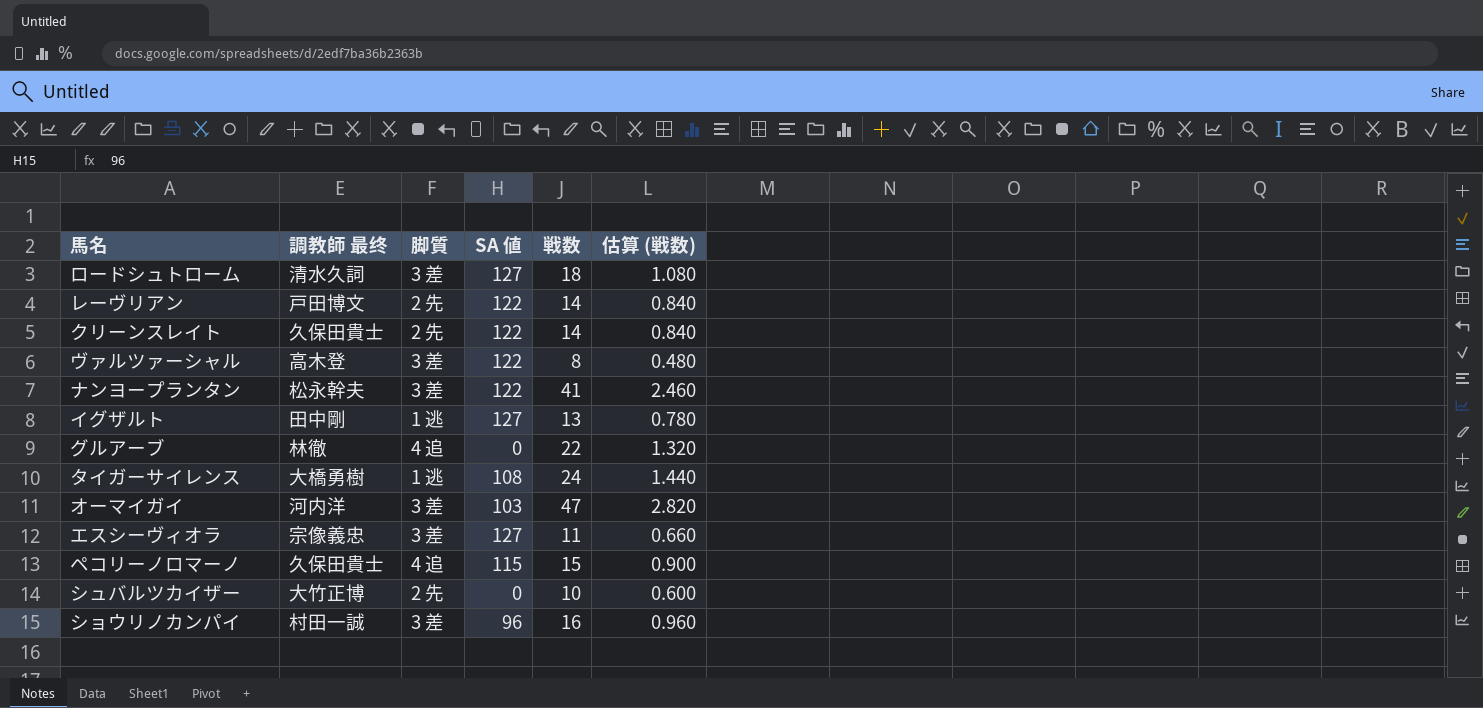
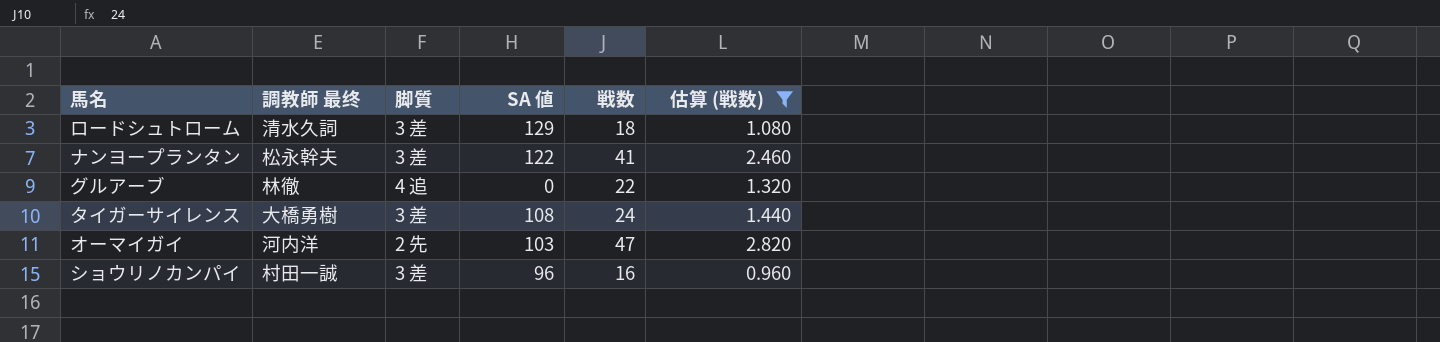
filter: none -> 估算 (戦数) >= 0.960
ロードシュトローム | SA 値: 127 -> 129
タイガーサイレンス | 脚質: 1 逃 -> 3 差
オーマイガイ | 脚質: 3 差 -> 2 先

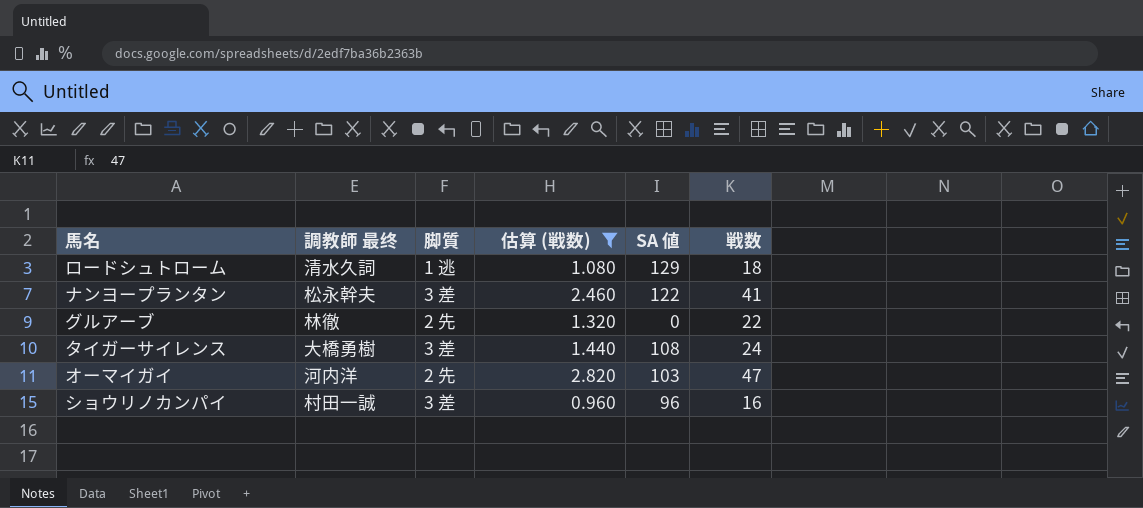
column 估算 (戦数) | position: 6 -> 4
ロードシュトローム | 脚質: 3 差 -> 1 逃
グルアーブ | 脚質: 4 追 -> 2 先

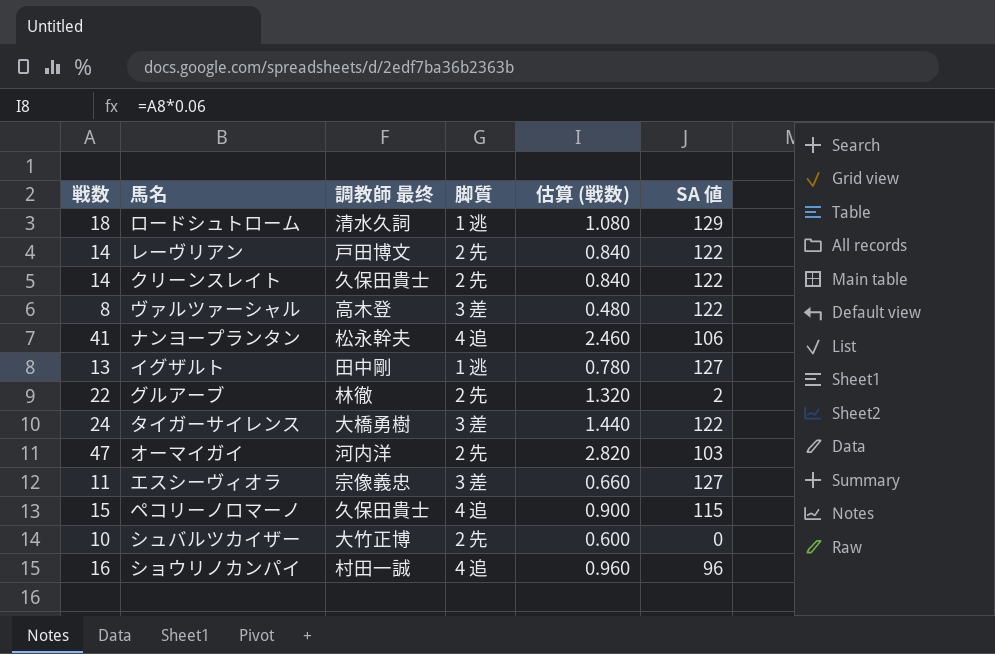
filter: 估算 (戦数) >= 0.960 -> none
column 戦数 | position: 6 -> 1
ナンヨープランタン | 脚質: 3 差 -> 4 追
ナンヨープランタン | SA 値: 122 -> 106
グルアーブ | SA 値: 0 -> 2
タイガーサイレンス | SA 値: 108 -> 122
ショウリノカンパイ | 脚質: 3 差 -> 4 追

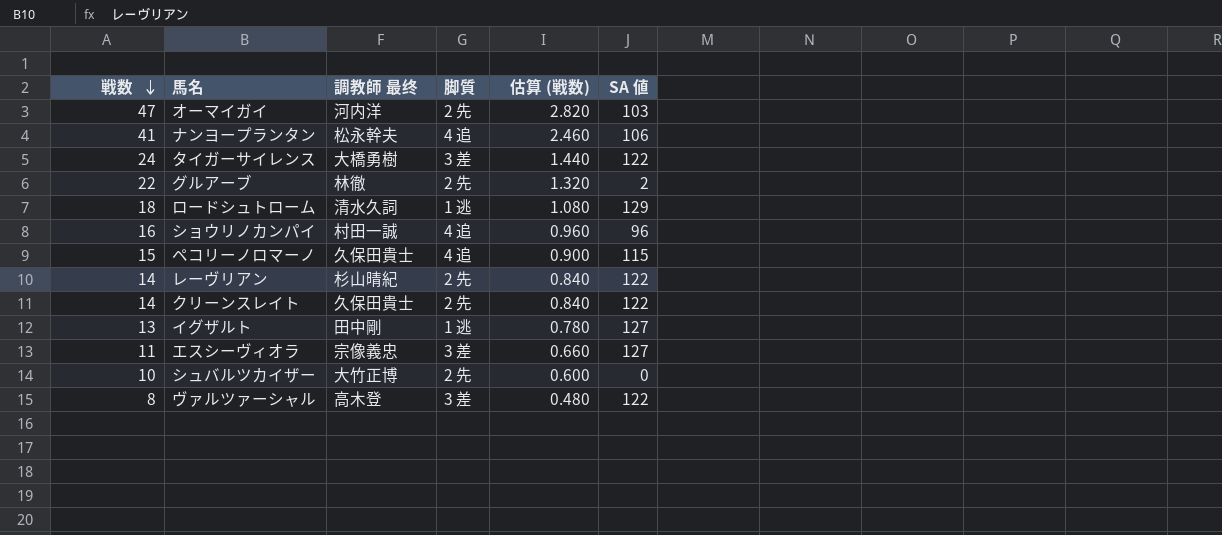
row order: none -> 戦数 descending
レーヴリアン | 調教師 最终: 戸田博文 -> 杉山晴紀

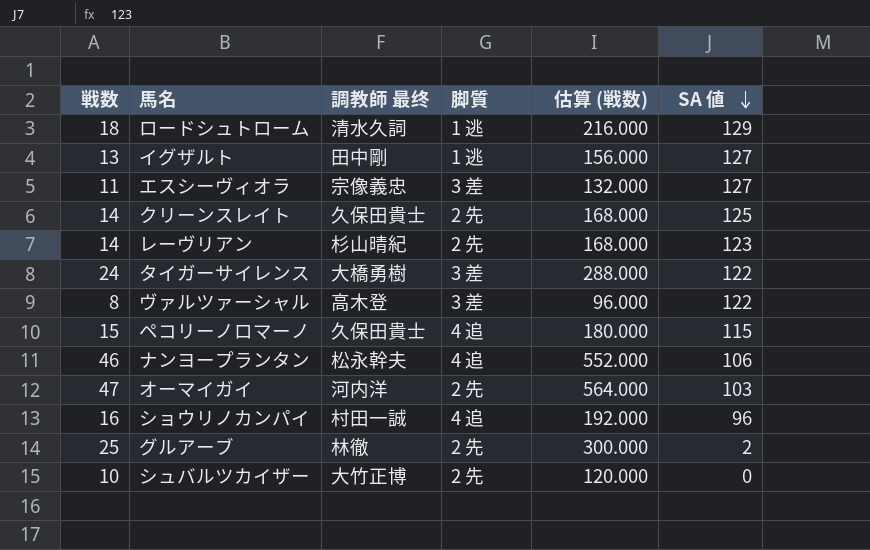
row order: 戦数 descending -> SA 値 descending
column 估算 (戦数) | formula: [戦数] * 0.06 -> [戦数] * 12
クリーンスレイト | SA 値: 122 -> 125
レーヴリアン | SA 値: 122 -> 123
ナンヨープランタン | 戦数: 41 -> 46
グルアーブ | 戦数: 22 -> 25

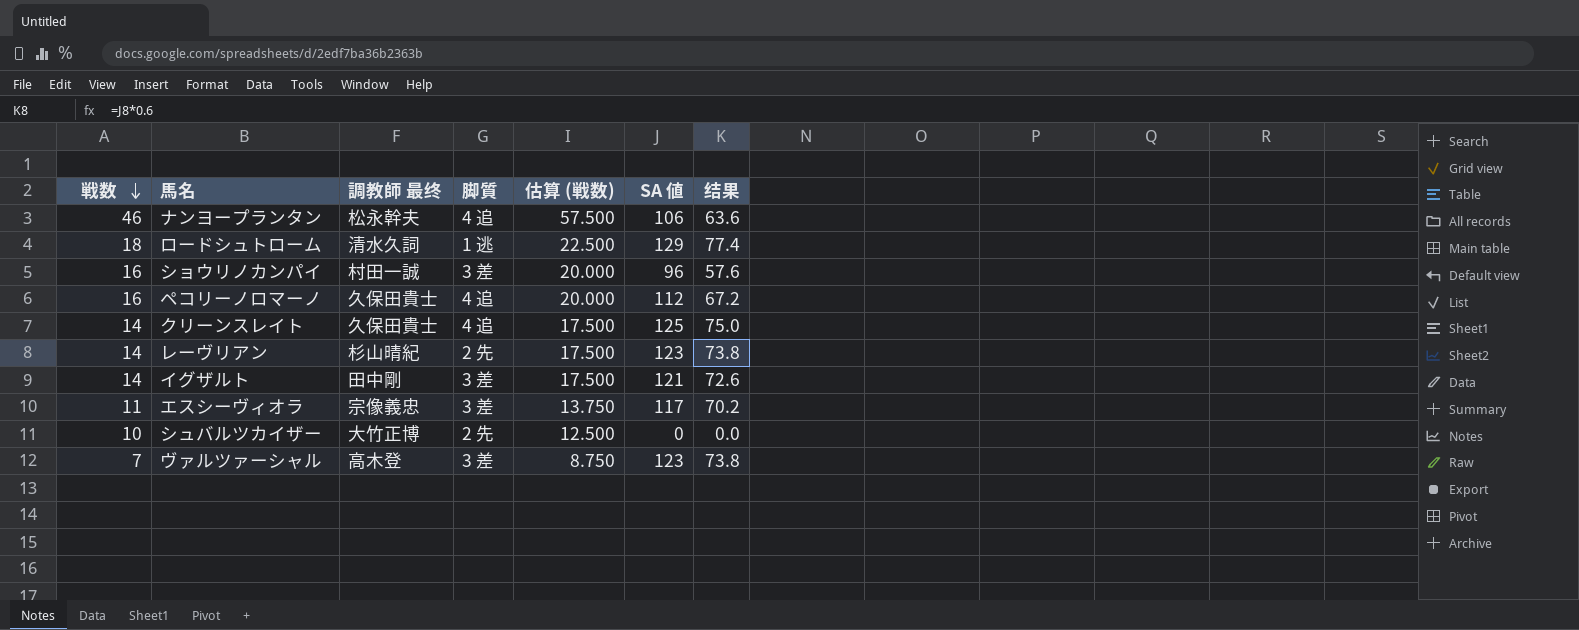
row order: SA 値 descending -> 戦数 descending
column 估算 (戦数) | formula: [戦数] * 12 -> [戦数] * 1.25
column 结果 | formula: none -> [SA 値] * 0.6
row タイガーサイレンス: 24 | 大橋勇樹 | 3 差 | 288.000 | 122 -> none
row オーマイガイ: 47 | 河内洋 | 2 先 | 564.000 | 103 -> none
row グルアーブ: 25 | 林徹 | 2 先 | 300.000 | 2 -> none
ショウリノカンパイ | 脚質: 4 追 -> 3 差
ペコリーノロマーノ | 戦数: 15 -> 16
ペコリーノロマーノ | SA 値: 115 -> 112
クリーンスレイト | 脚質: 2 先 -> 4 追
イグザルト | 戦数: 13 -> 14
イグザルト | 脚質: 1 逃 -> 3 差
イグザルト | SA 値: 127 -> 121
エスシーヴィオラ | SA 値: 127 -> 117
ヴァルツァーシャル | 戦数: 8 -> 7
ヴァルツァーシャル | SA 値: 122 -> 123

